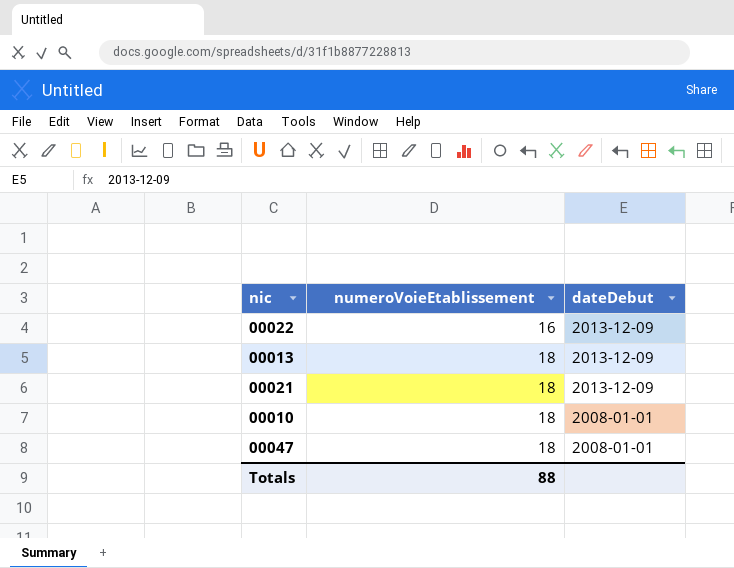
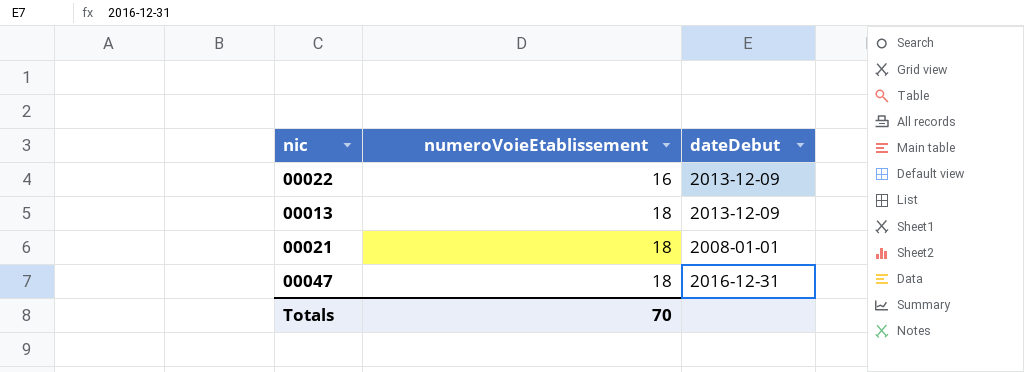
row 00010: 18 | 2008-01-01 -> none
00021 | dateDebut: 2013-12-09 -> 2008-01-01
00047 | dateDebut: 2008-01-01 -> 2016-12-31
Totals | numeroVoieEtablissement: 88 -> 70

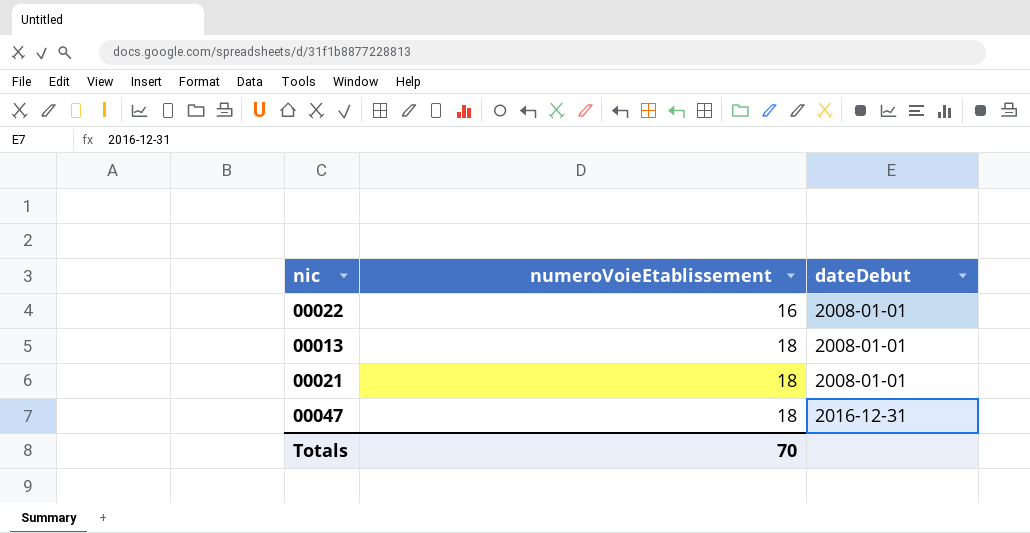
00022 | dateDebut: 2013-12-09 -> 2008-01-01
00013 | dateDebut: 2013-12-09 -> 2008-01-01

